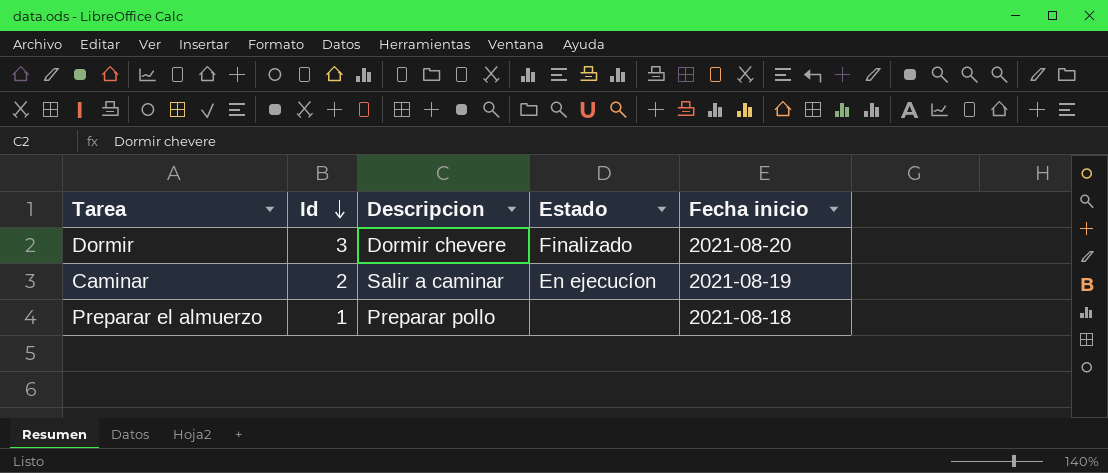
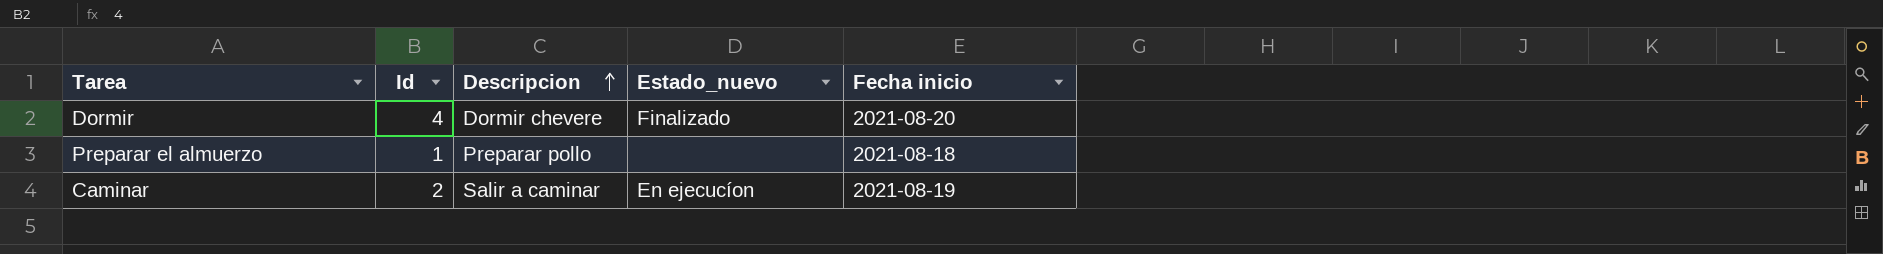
row order: Id descending -> Descripcion ascending
column name: Estado -> Estado_nuevo
Dormir | Id: 3 -> 4

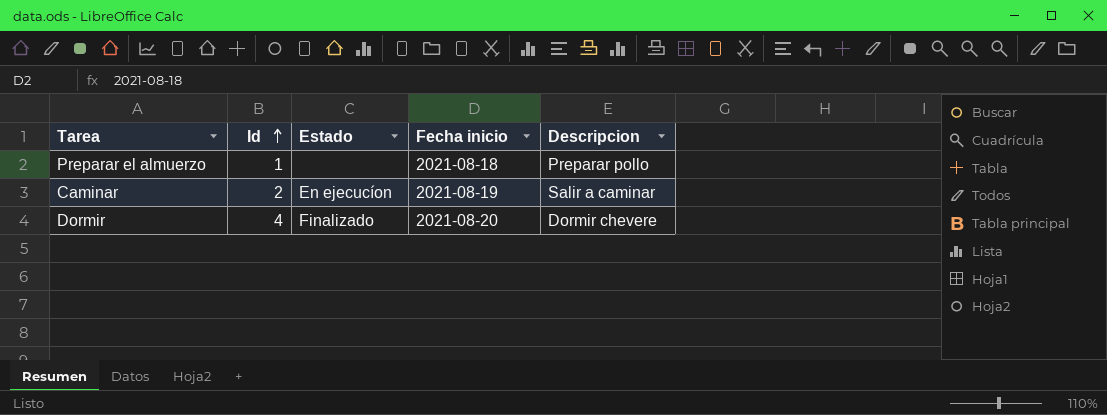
row order: Descripcion ascending -> Id ascending
column name: Estado_nuevo -> Estado
column Descripcion | position: 3 -> 5

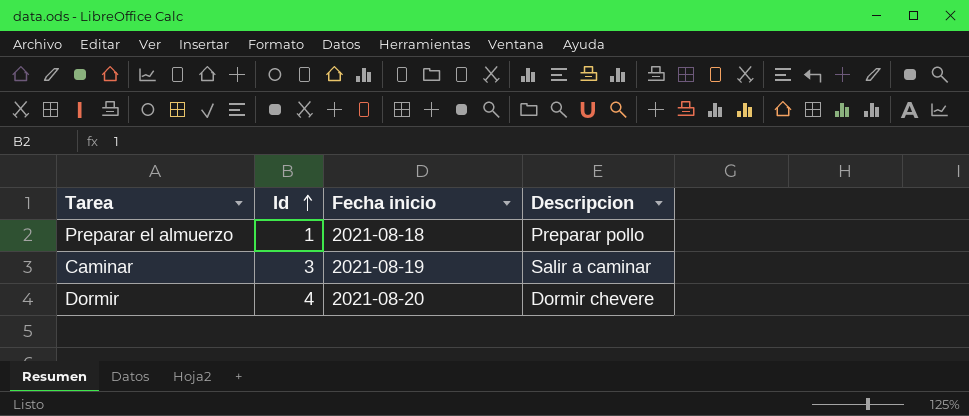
column Estado | position: 3 -> none
Caminar | Id: 2 -> 3

